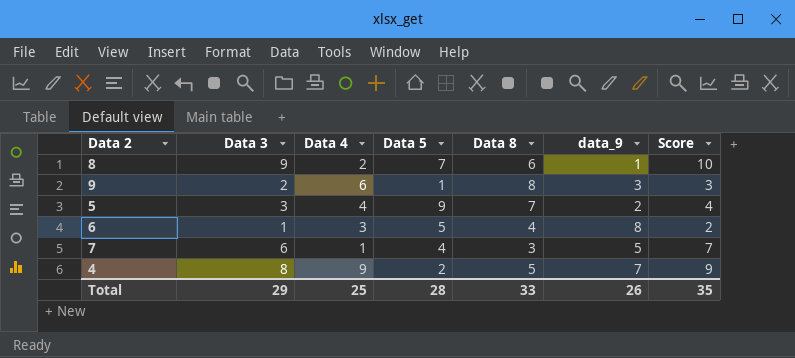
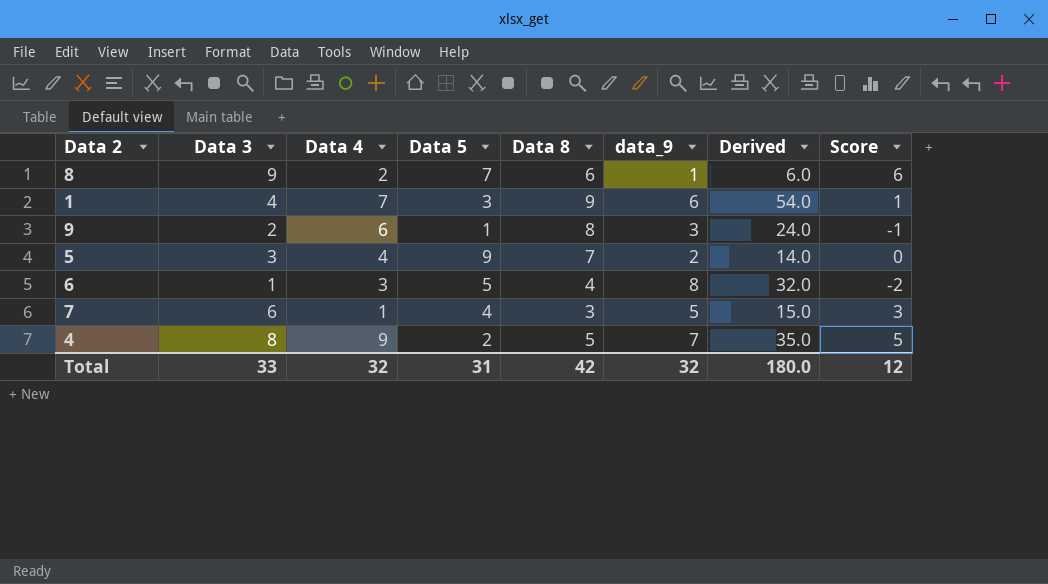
column Derived | formula: none -> [Data 8] * [data_9]
column Score | formula: [Data 3] + 1 -> [Data 3] - 3
row 1: none -> 4 | 7 | 3 | 9 | 6 | 54.0 | 1
Total | Data 3: 29 -> 33
Total | Data 4: 25 -> 32
Total | Data 5: 28 -> 31
Total | Data 8: 33 -> 42
Total | data_9: 26 -> 32
Total | Score: 35 -> 12

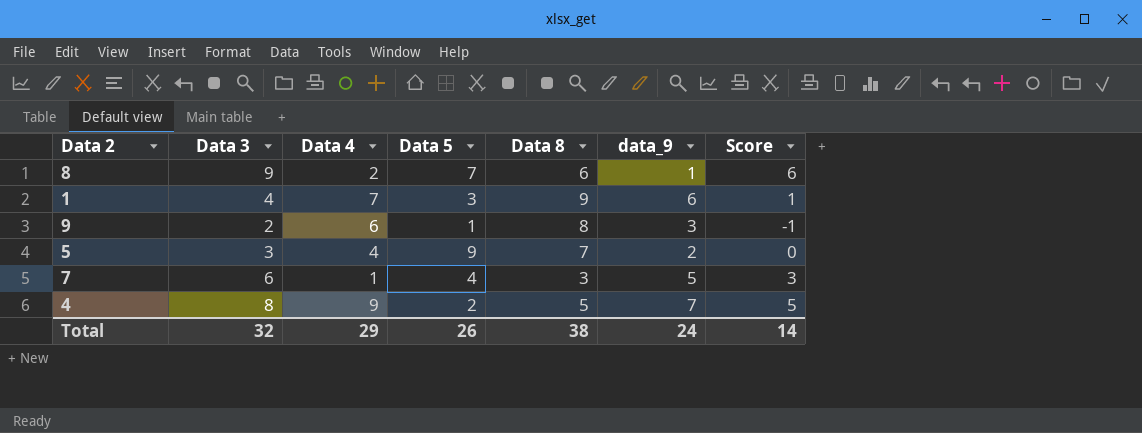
column Derived | formula: [Data 8] * [data_9] -> none
row 6: 1 | 3 | 5 | 4 | 8 | 32.0 | -2 -> none
Total | Data 3: 33 -> 32
Total | Data 4: 32 -> 29
Total | Data 5: 31 -> 26
Total | Data 8: 42 -> 38
Total | data_9: 32 -> 24
Total | Score: 12 -> 14

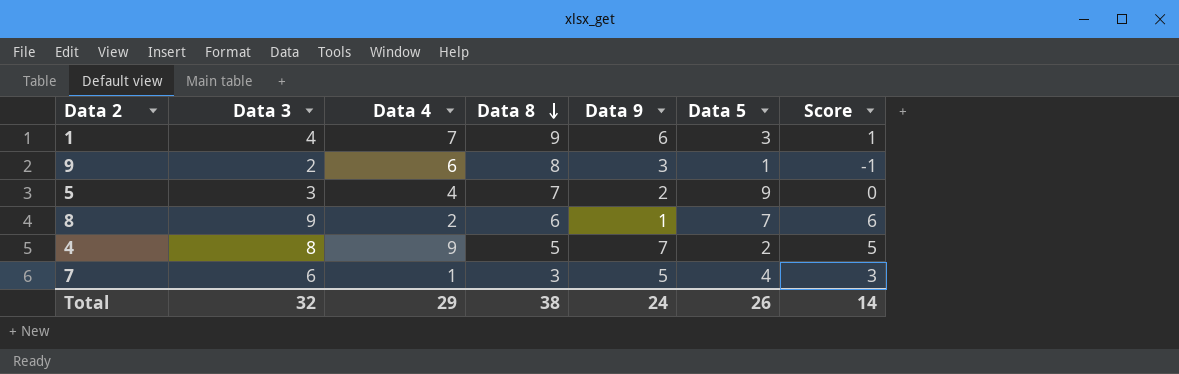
row order: none -> Data 8 descending
column name: data_9 -> Data 9
column Data 5 | position: 4 -> 6

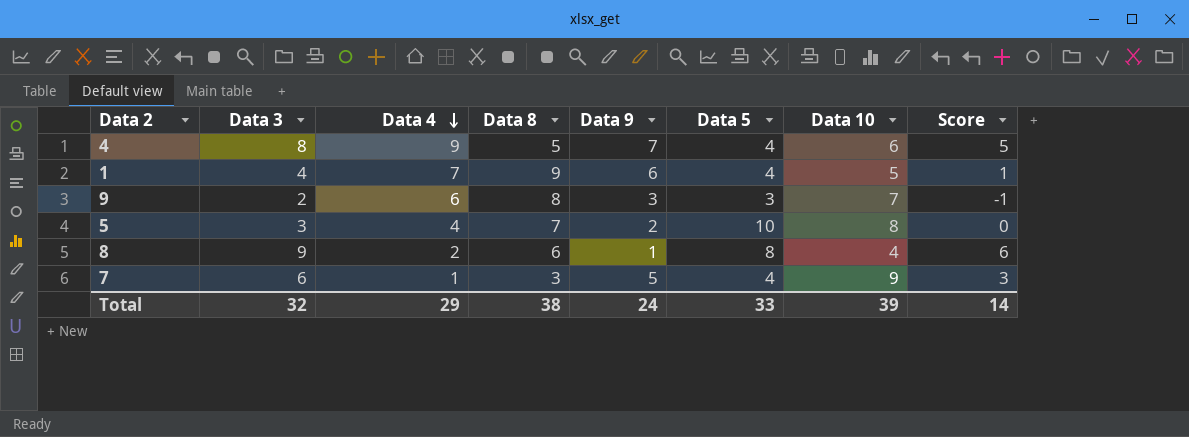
row order: Data 8 descending -> Data 4 descending
column Data 10 | position: none -> 7
4 | Data 5: 2 -> 4
1 | Data 5: 3 -> 4
9 | Data 5: 1 -> 3
5 | Data 5: 9 -> 10
8 | Data 5: 7 -> 8
Total | Data 5: 26 -> 33

